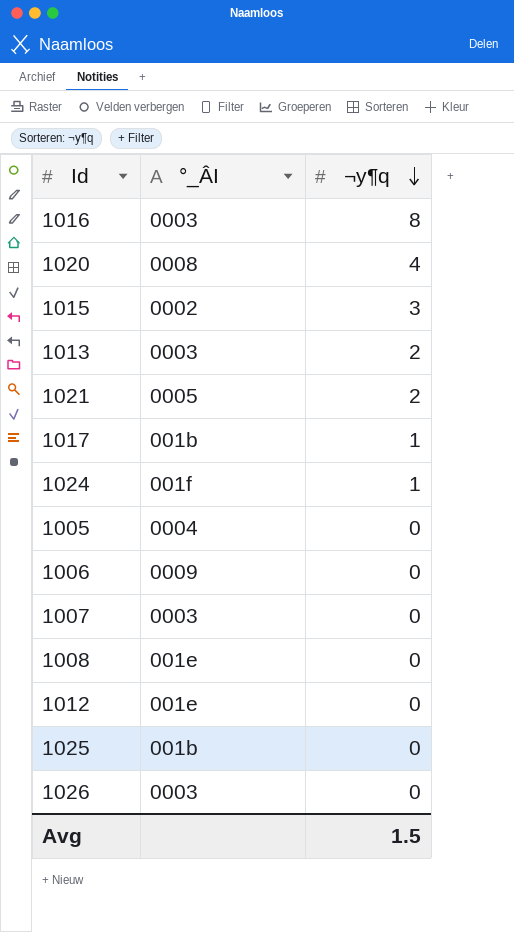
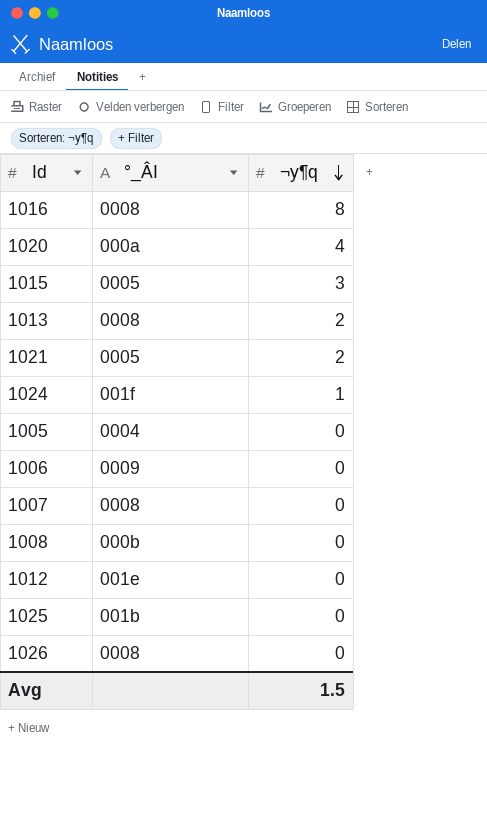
row 1017: 001b | 1 -> none
1016 | °_ÂI: 0003 -> 0008
1020 | °_ÂI: 0008 -> 000a
1015 | °_ÂI: 0002 -> 0005
1013 | °_ÂI: 0003 -> 0008
1007 | °_ÂI: 0003 -> 0008
1008 | °_ÂI: 001e -> 000b
1026 | °_ÂI: 0003 -> 0008

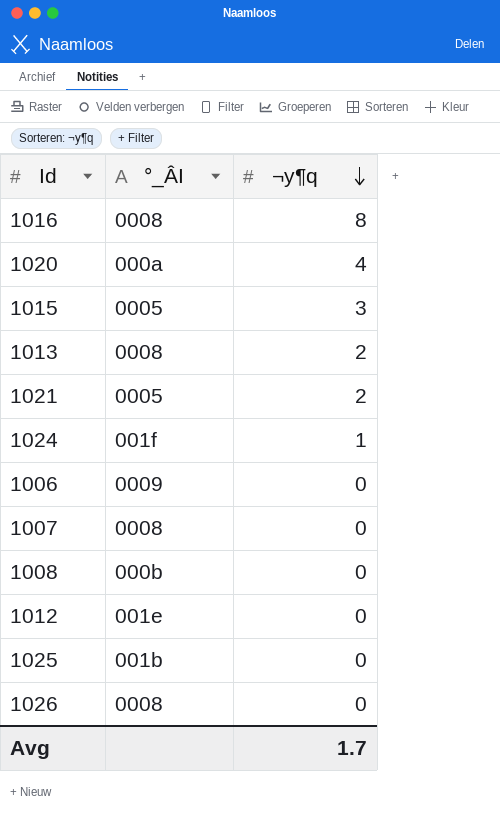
row 1005: 0004 | 0 -> none
Avg | ¬y¶q: 1.5 -> 1.7

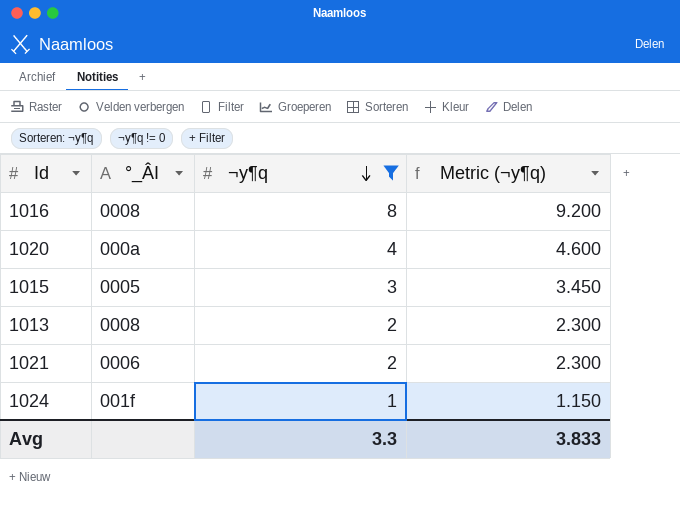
filter: none -> ¬y¶q != 0
column Metric (¬y¶q) | formula: none -> [¬y¶q] * 1.15
1021 | °_ÂI: 0005 -> 0006
Avg | ¬y¶q: 1.7 -> 3.3

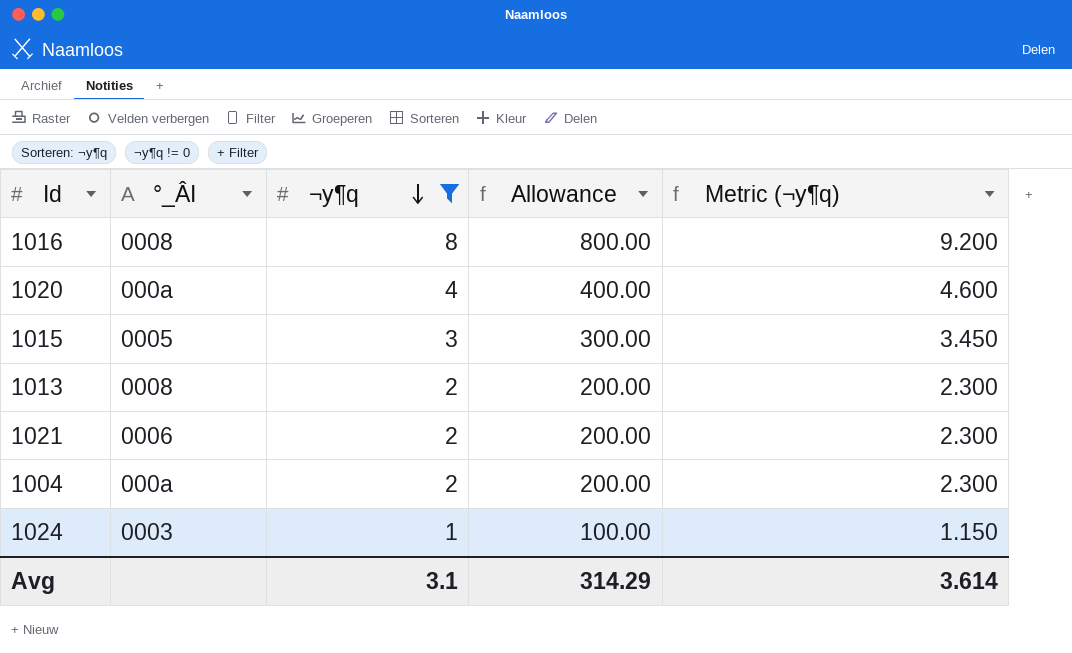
column Allowance | formula: none -> [¬y¶q] * 100
row 1004: none -> 000a | 2 | 200.00 | 2.300
1024 | °_ÂI: 001f -> 0003
Avg | ¬y¶q: 3.3 -> 3.1
Avg | Metric (¬y¶q): 3.833 -> 3.614

